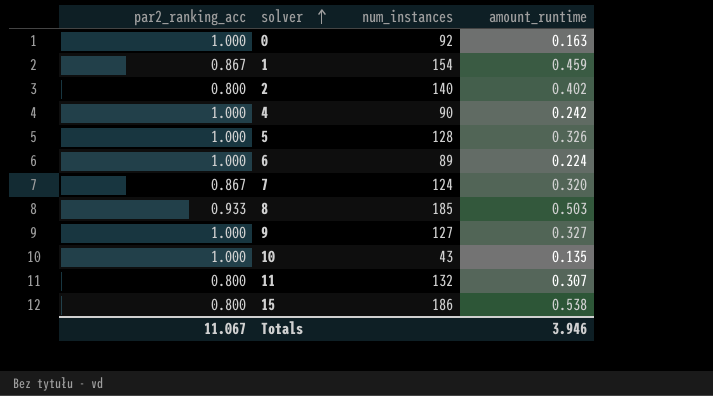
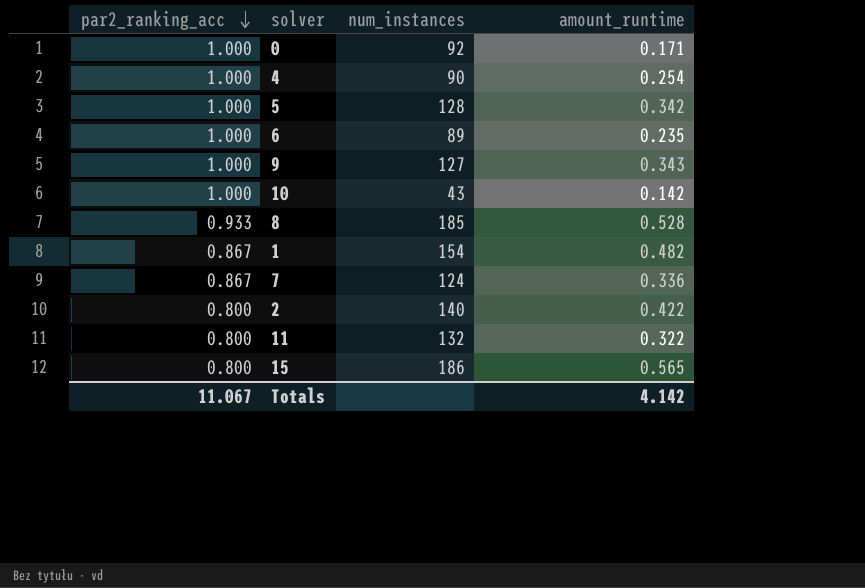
row order: solver ascending -> par2_ranking_acc descending
0 | amount_runtime: 0.163 -> 0.171
4 | amount_runtime: 0.242 -> 0.254
5 | amount_runtime: 0.326 -> 0.342
6 | amount_runtime: 0.224 -> 0.235
9 | amount_runtime: 0.327 -> 0.343
10 | amount_runtime: 0.135 -> 0.142
8 | amount_runtime: 0.503 -> 0.528
1 | amount_runtime: 0.459 -> 0.482
7 | amount_runtime: 0.320 -> 0.336
2 | amount_runtime: 0.402 -> 0.422
11 | amount_runtime: 0.307 -> 0.322
15 | amount_runtime: 0.538 -> 0.565
Totals | amount_runtime: 3.946 -> 4.142

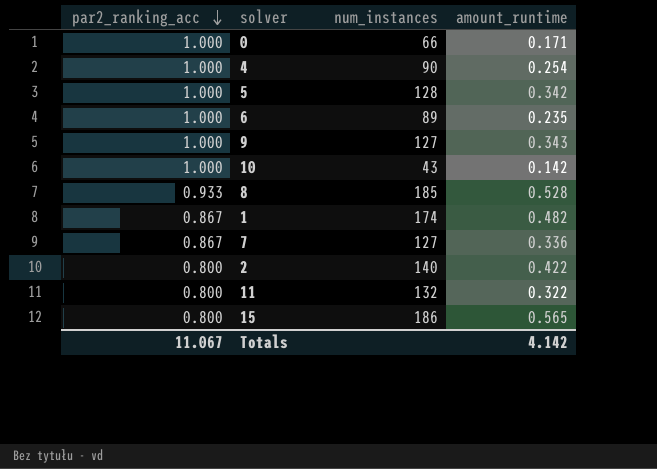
0 | num_instances: 92 -> 66
1 | num_instances: 154 -> 174
7 | num_instances: 124 -> 127

